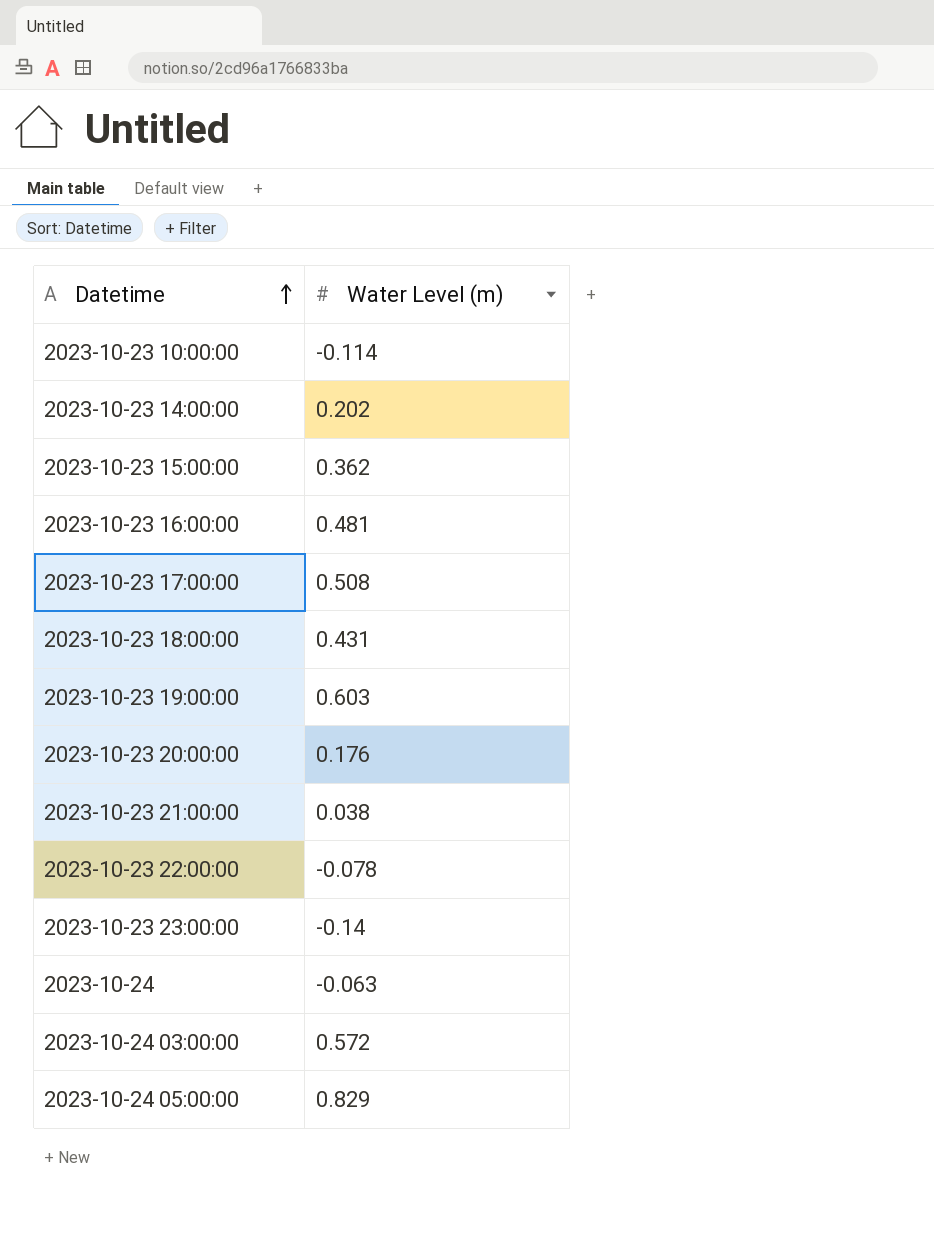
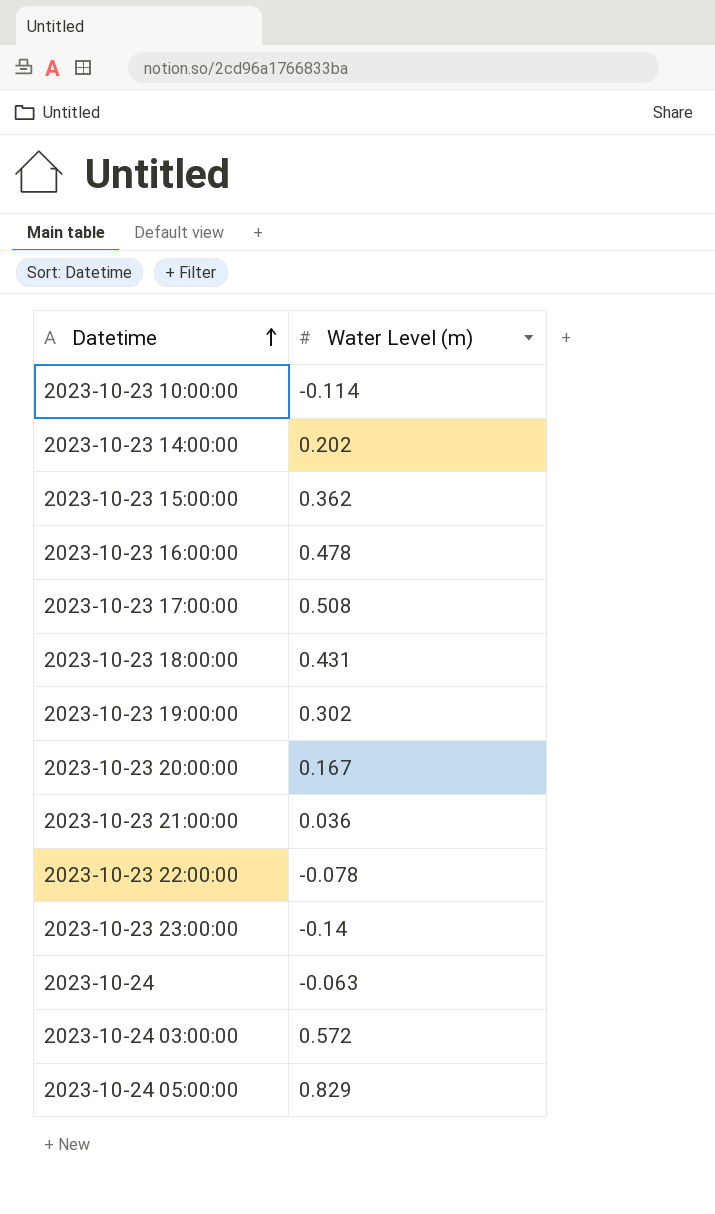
2023-10-23 16:00:00 | Water Level (m): 0.481 -> 0.478
2023-10-23 19:00:00 | Water Level (m): 0.603 -> 0.302
2023-10-23 20:00:00 | Water Level (m): 0.176 -> 0.167
2023-10-23 21:00:00 | Water Level (m): 0.038 -> 0.036

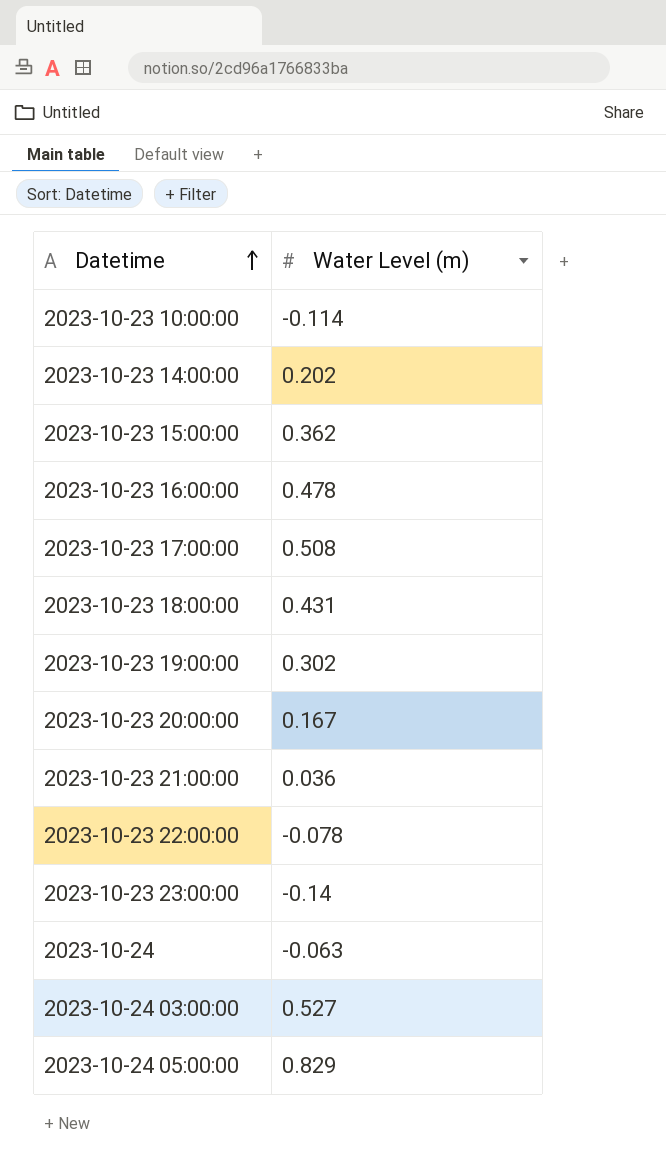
2023-10-24 03:00:00 | Water Level (m): 0.572 -> 0.527

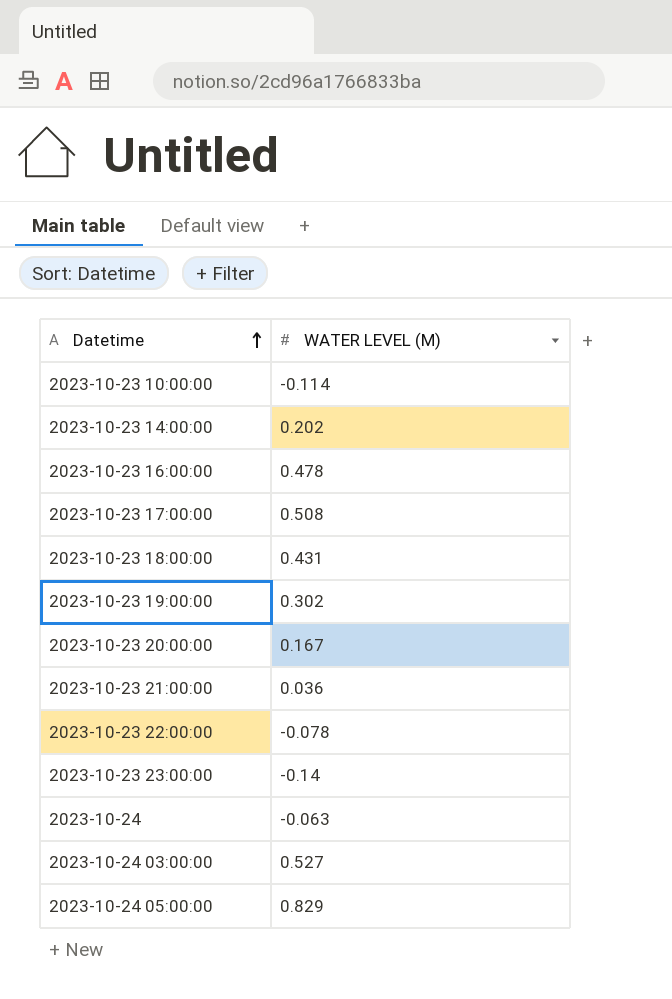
column name: Water Level (m) -> WATER LEVEL (M)
row 2023-10-23 15:00:00: 0.362 -> none

